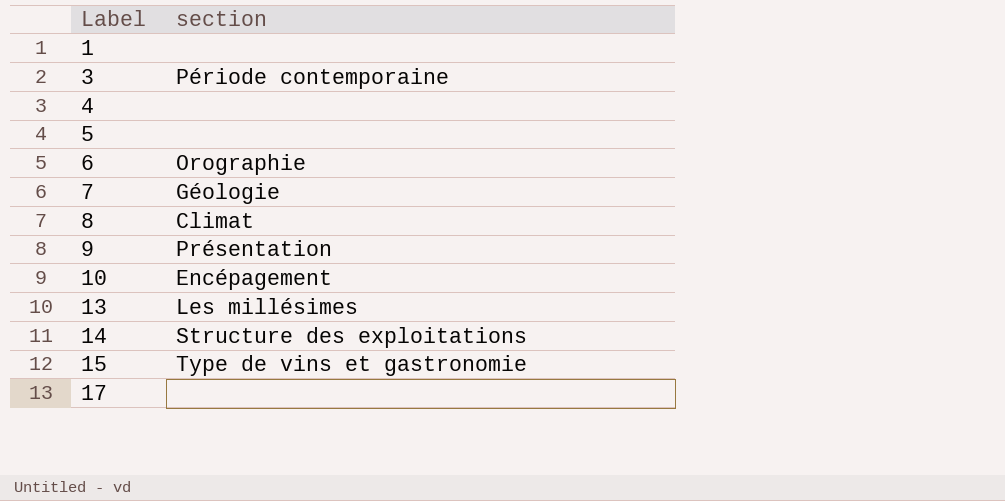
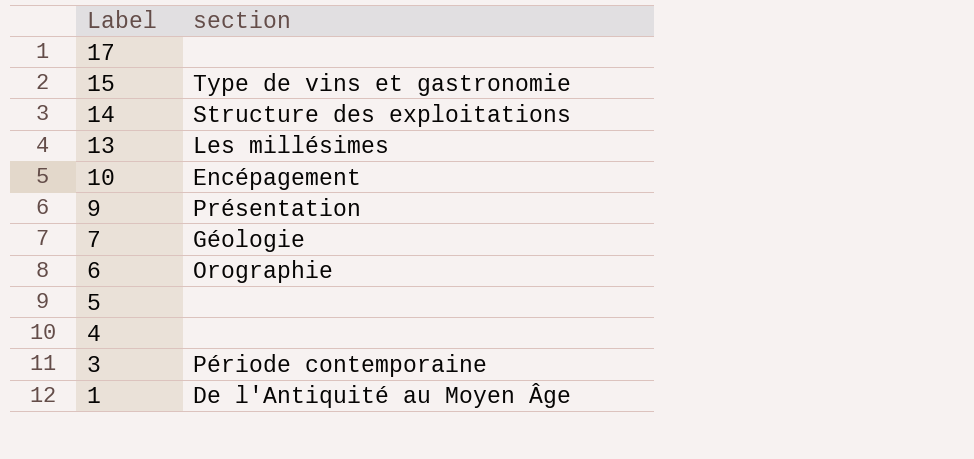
row order: Label ascending -> Label descending
row 8: Climat -> none
1 | section: none -> De l'Antiquité au Moyen Âge

